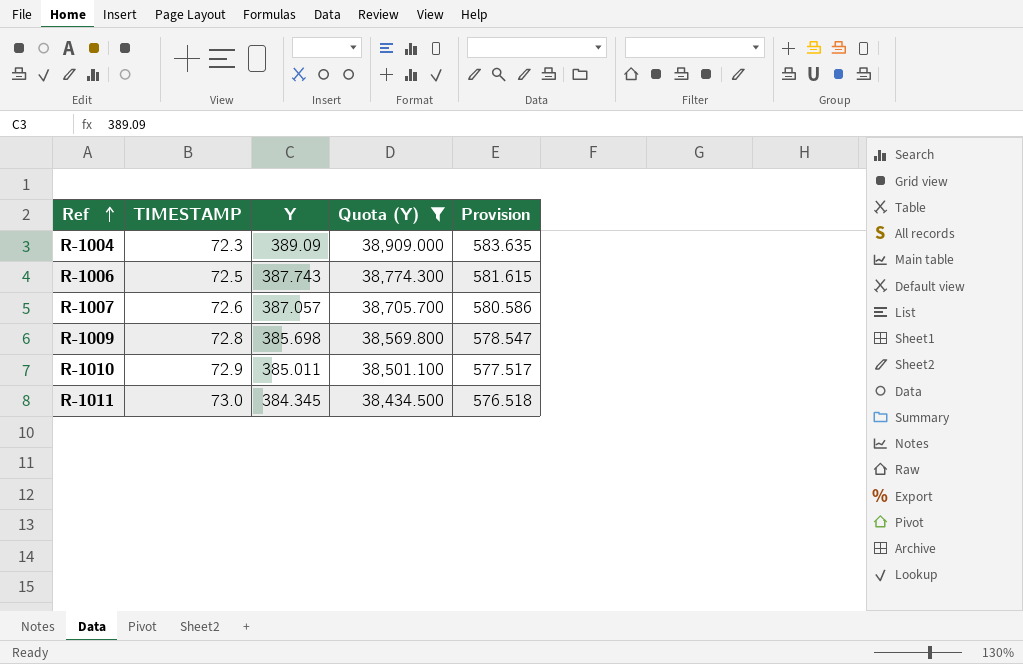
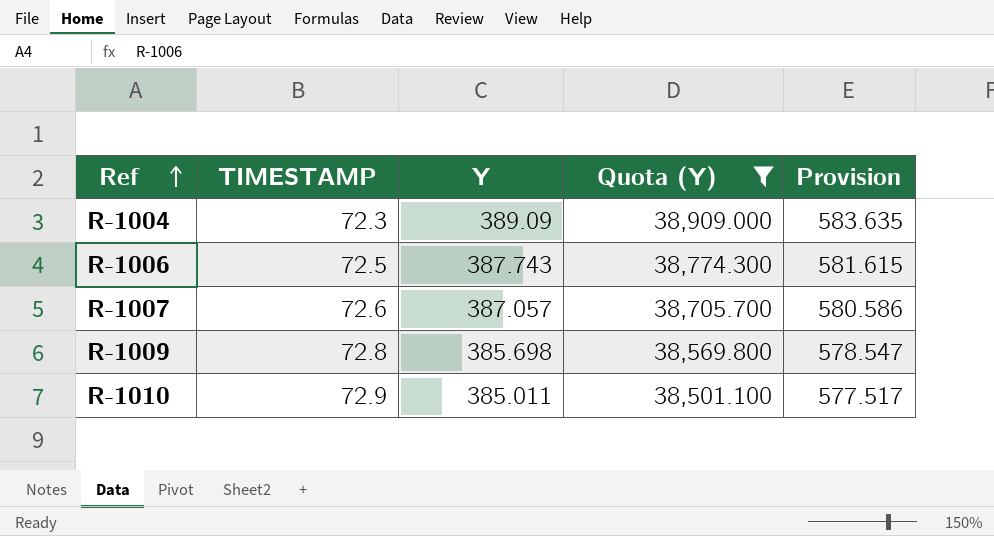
row R-1011: 73.0 | 384.345 | 38,434.500 | 576.518 -> none

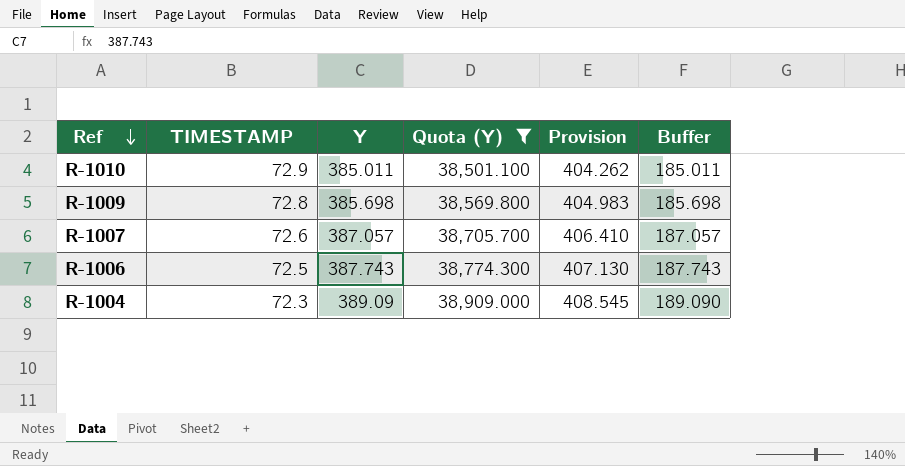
row order: Ref ascending -> Ref descending
column Provision | formula: [Y] * 1.5 -> [Y] * 1.05
column Buffer | formula: none -> [Y] - 200

